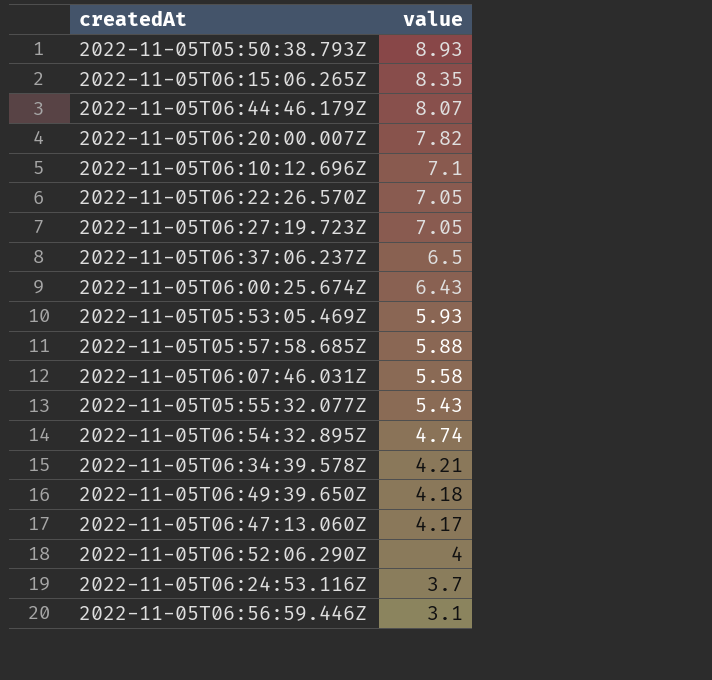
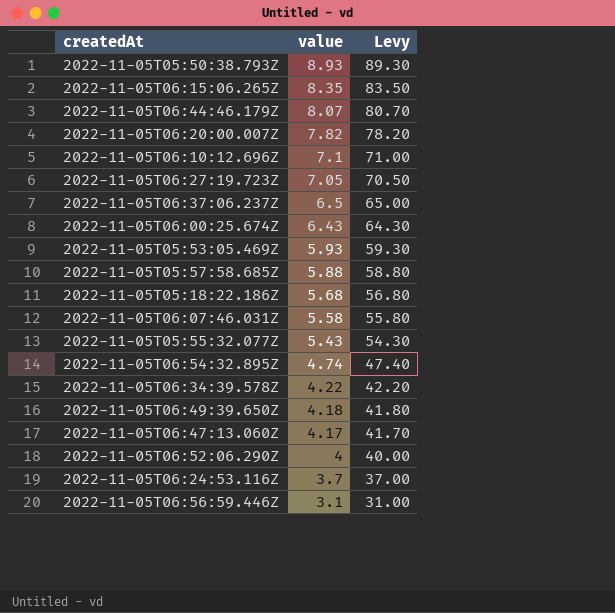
column Levy | formula: none -> [value] * 10
row 2022-11-05T06:22:26.570Z: 7.05 -> none
row 2022-11-05T05:18:22.186Z: none -> 5.68 | 56.80
2022-11-05T06:34:39.578Z | value: 4.21 -> 4.22

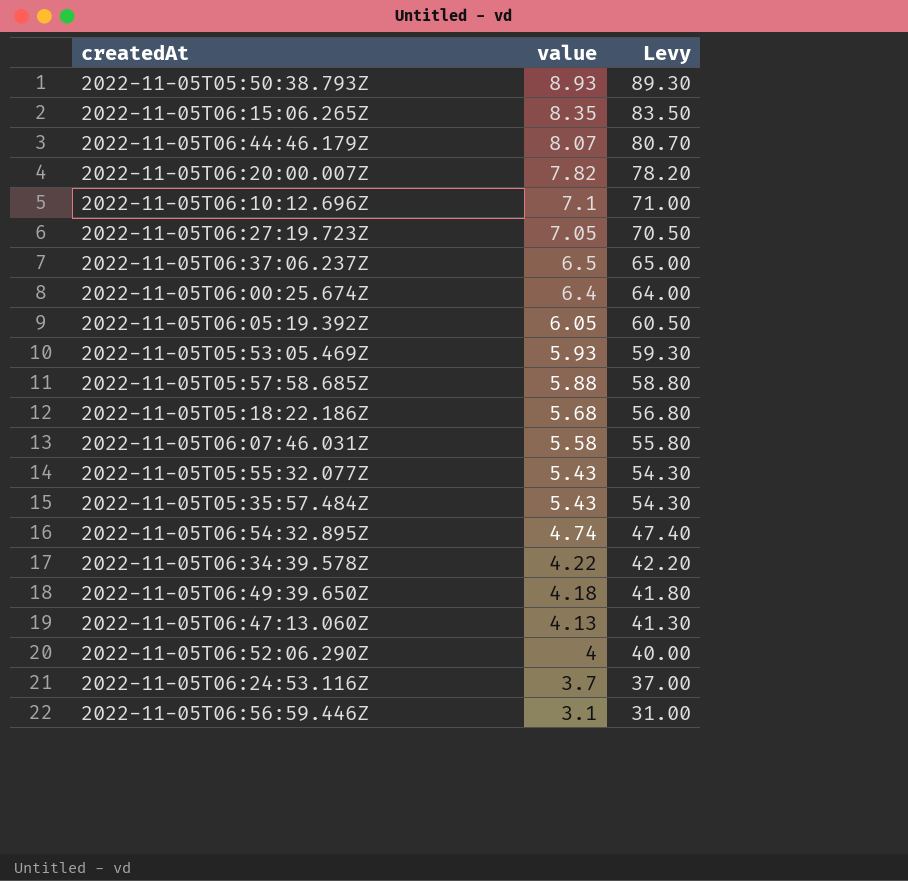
2022-11-05T06:00:25.674Z | value: 6.43 -> 6.4
2022-11-05T06:00:25.674Z | Levy: 64.30 -> 64.00
row 2022-11-05T06:05:19.392Z: none -> 6.05 | 60.50
row 2022-11-05T05:35:57.484Z: none -> 5.43 | 54.30
2022-11-05T06:47:13.060Z | value: 4.17 -> 4.13
2022-11-05T06:47:13.060Z | Levy: 41.70 -> 41.30

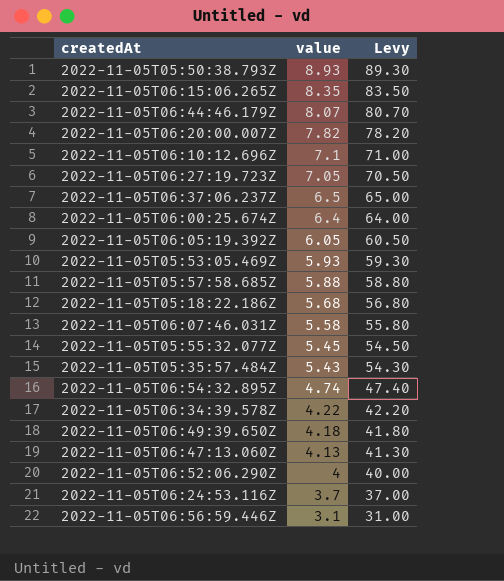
2022-11-05T05:55:32.077Z | value: 5.43 -> 5.45
2022-11-05T05:55:32.077Z | Levy: 54.30 -> 54.50

